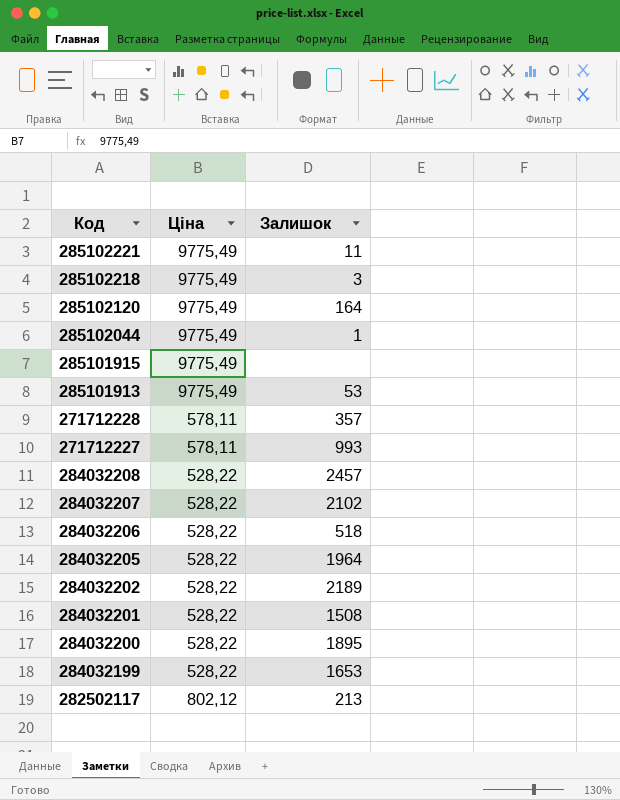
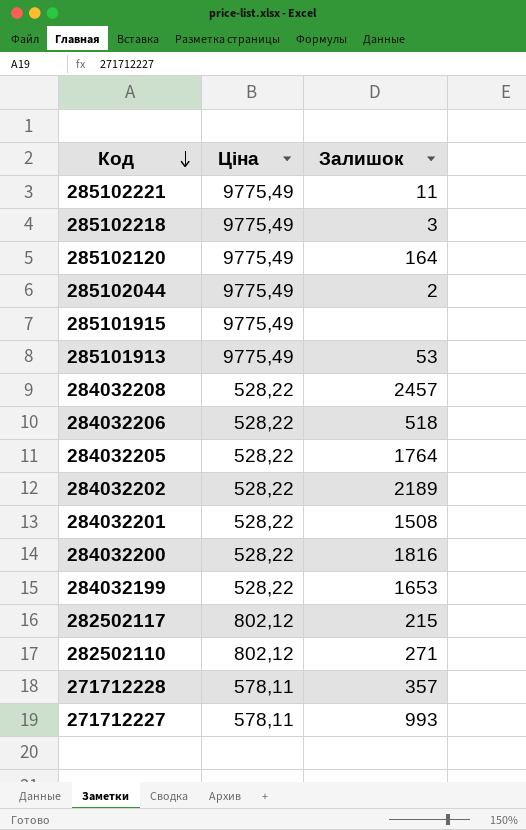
row order: none -> Код descending
row 284032207: 528,22 | 2102 -> none
285102044 | Залишок: 1 -> 2
284032205 | Залишок: 1964 -> 1764
284032200 | Залишок: 1895 -> 1816
282502117 | Залишок: 213 -> 215
row 282502110: none -> 802,12 | 271

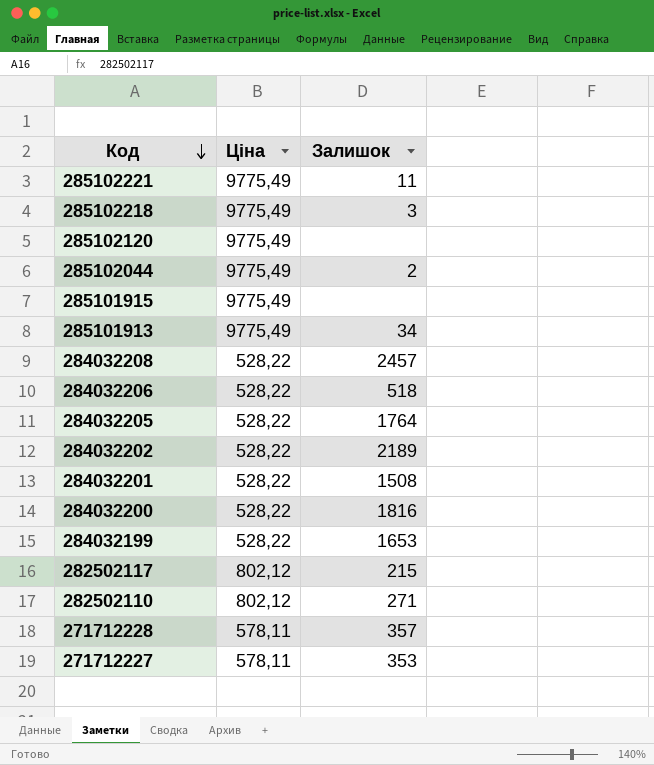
285102120 | Залишок: 164 -> none
285101913 | Залишок: 53 -> 34
271712227 | Залишок: 993 -> 353

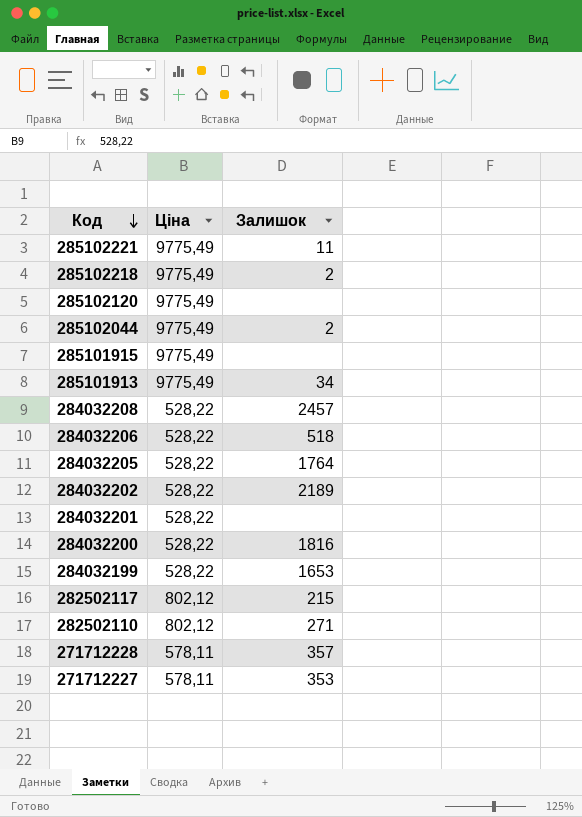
285102218 | Залишок: 3 -> 2
284032201 | Залишок: 1508 -> none

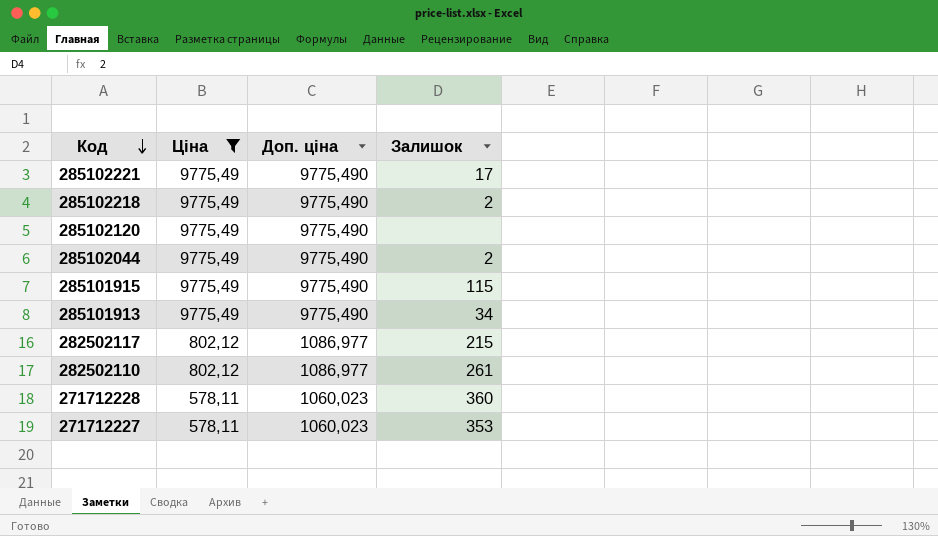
filter: none -> Ціна != 528,22
column Доп. ціна | position: none -> 3
285102221 | Залишок: 11 -> 17
285101915 | Залишок: none -> 115
282502110 | Залишок: 271 -> 261
271712228 | Залишок: 357 -> 360

